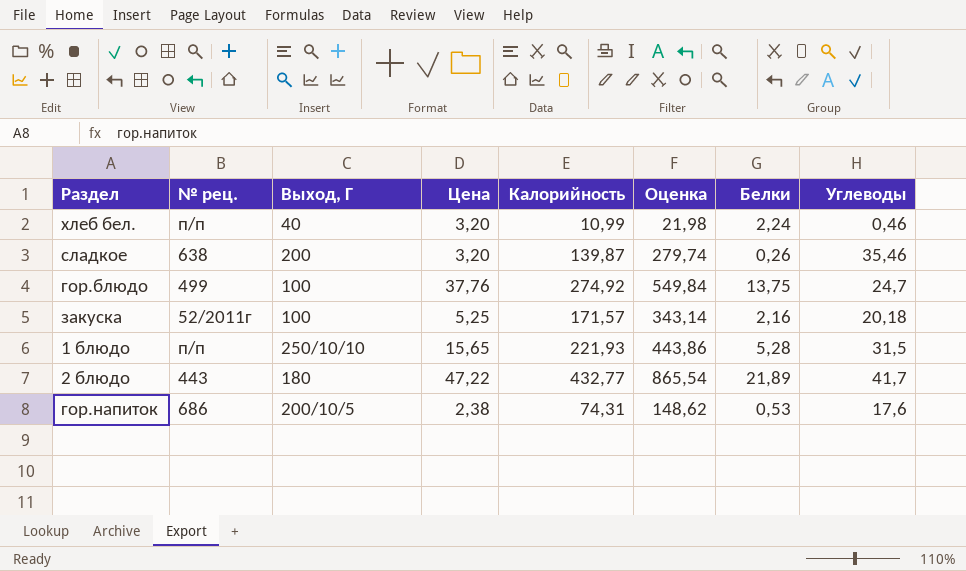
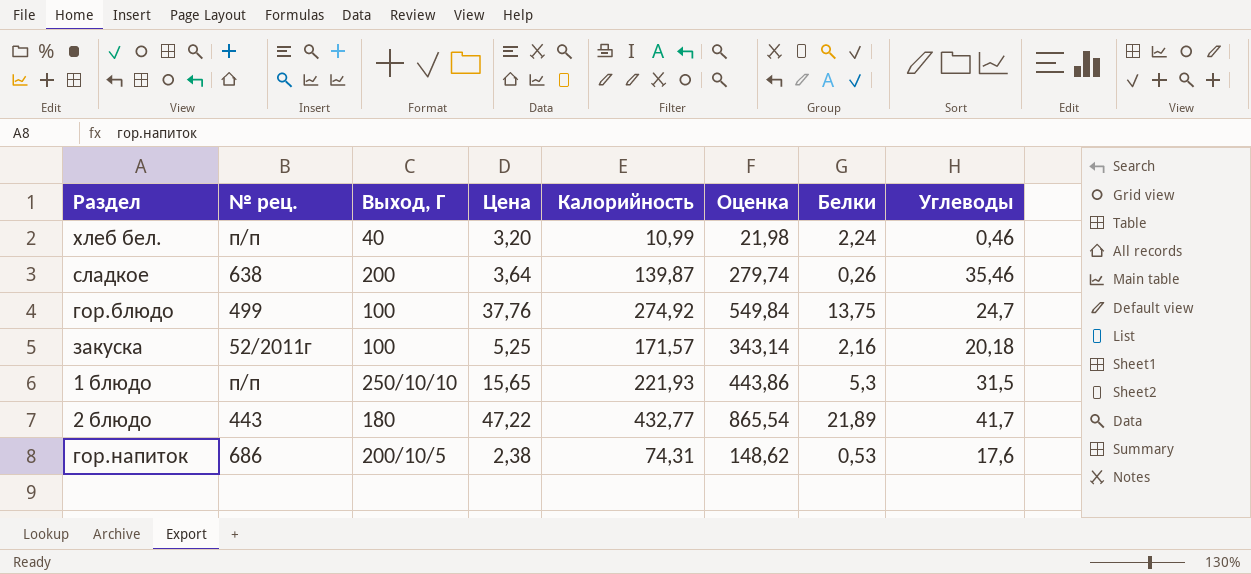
сладкое | Цена: 3,20 -> 3,64
1 блюдо | Белки: 5,28 -> 5,3

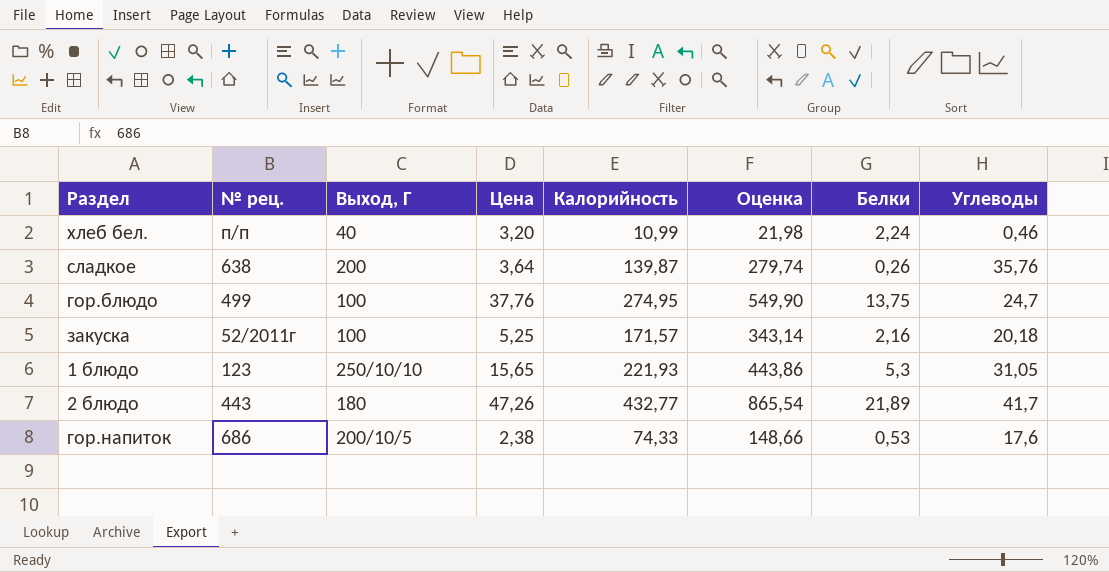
сладкое | Углеводы: 35,46 -> 35,76
гор.блюдо | Калорийность: 274,92 -> 274,95
гор.блюдо | Оценка: 549,84 -> 549,90
1 блюдо | № рец.: п/п -> 123
1 блюдо | Углеводы: 31,5 -> 31,05
2 блюдо | Цена: 47,22 -> 47,26
гор.напиток | Калорийность: 74,31 -> 74,33
гор.напиток | Оценка: 148,62 -> 148,66

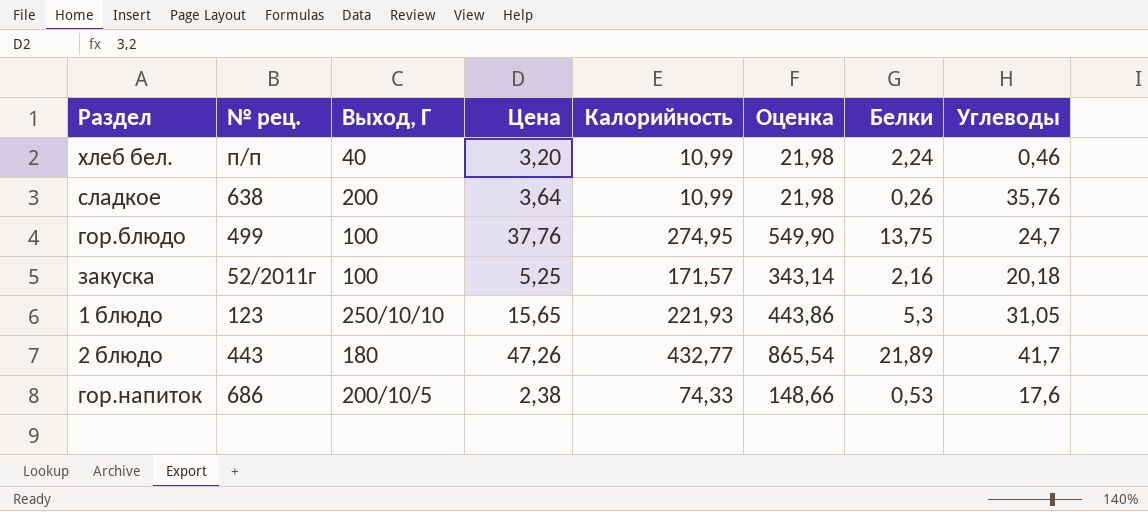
сладкое | Калорийность: 139,87 -> 10,99
сладкое | Оценка: 279,74 -> 21,98

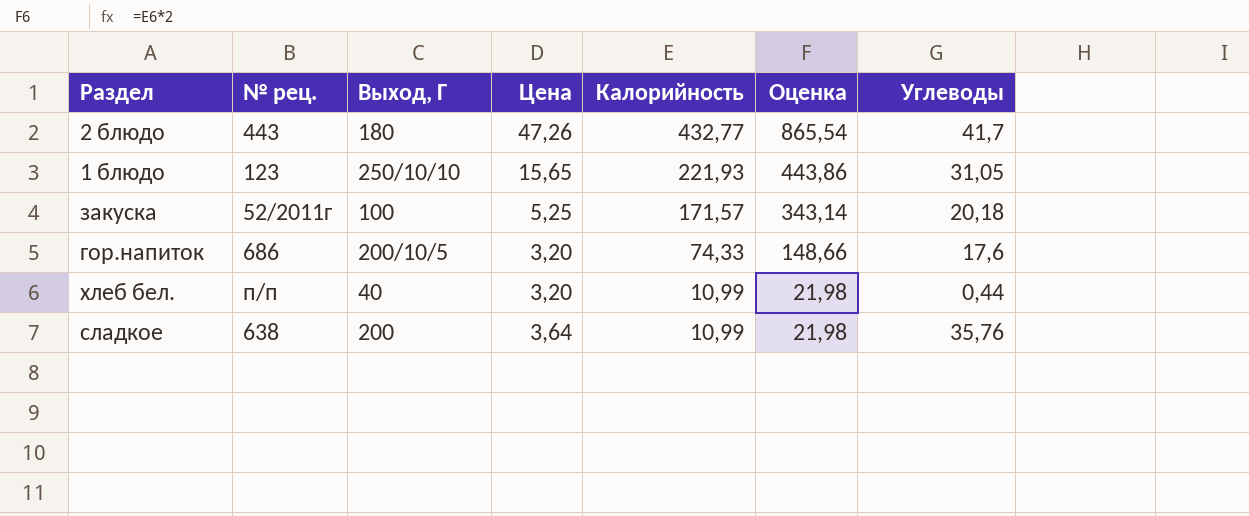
row order: none -> Калорийность descending
column Белки | position: 7 -> none
row гор.блюдо: 499 | 100 | 37,76 | 274,95 | 549,90 | 13,75 | 24,7 -> none
гор.напиток | Цена: 2,38 -> 3,20
хлеб бел. | Углеводы: 0,46 -> 0,44

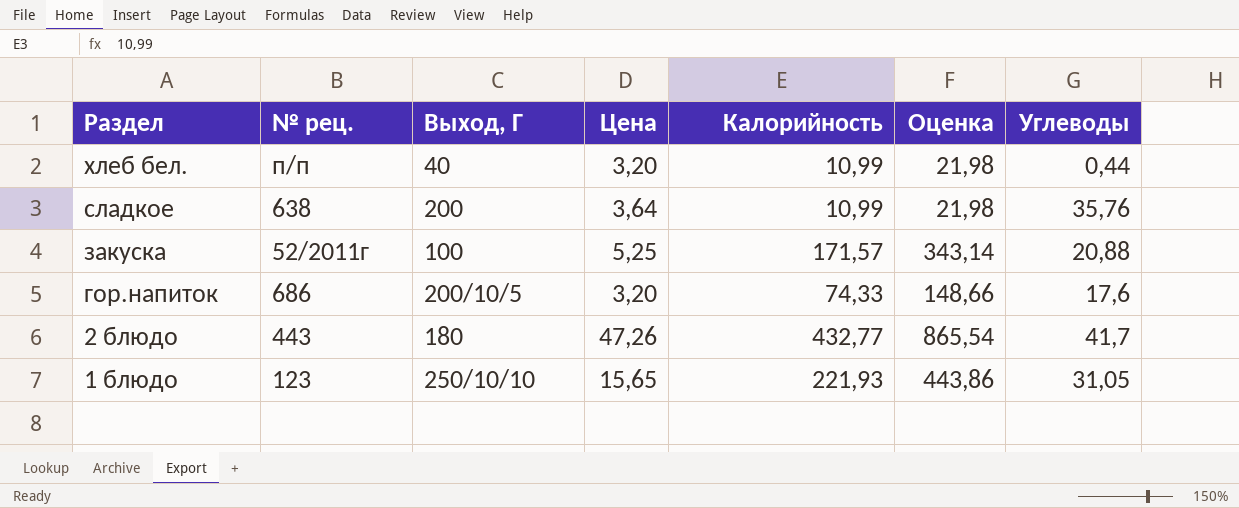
row order: Калорийность descending -> Раздел descending
закуска | Углеводы: 20,18 -> 20,88

